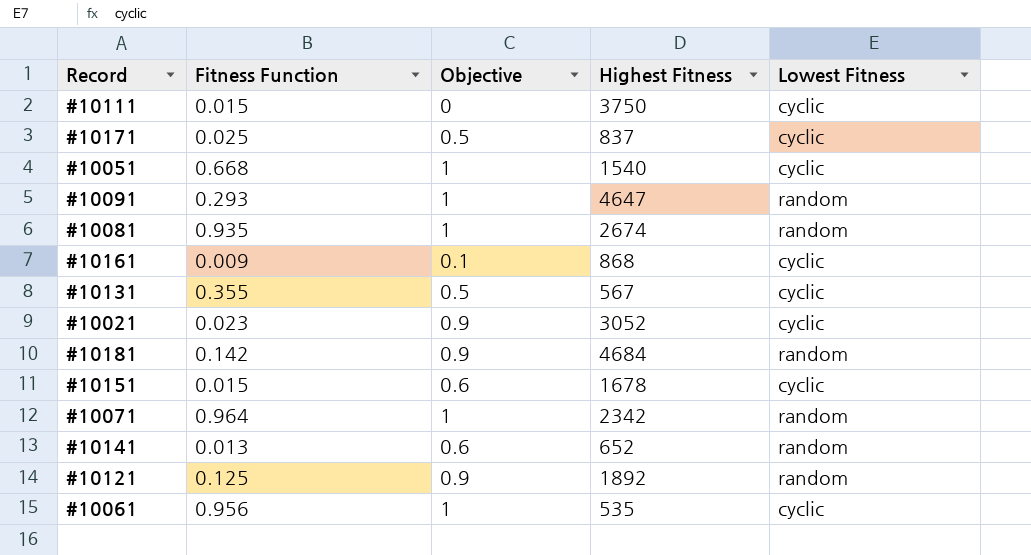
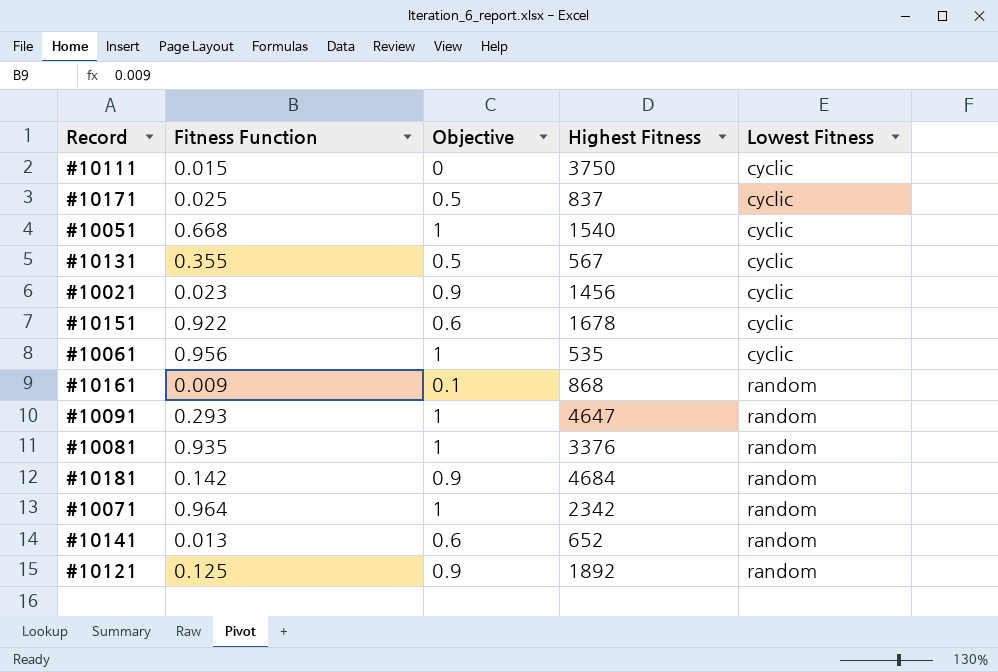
row order: none -> Lowest Fitness ascending
#10021 | Highest Fitness: 3052 -> 1456
#10151 | Fitness Function: 0.015 -> 0.922
#10161 | Lowest Fitness: cyclic -> random
#10081 | Highest Fitness: 2674 -> 3376

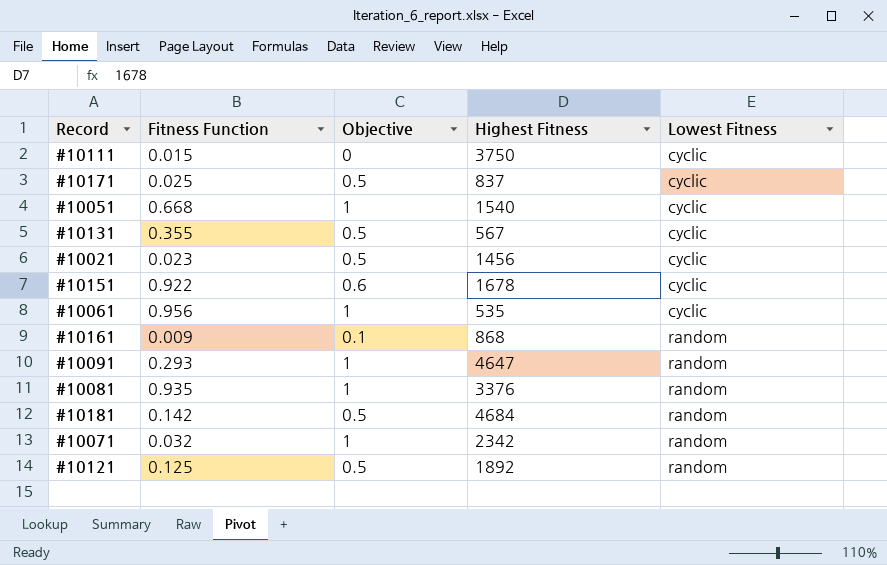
row #10141: 0.013 | 0.6 | 652 | random -> none
#10021 | Objective: 0.9 -> 0.5
#10181 | Objective: 0.9 -> 0.5
#10071 | Fitness Function: 0.964 -> 0.032
#10121 | Objective: 0.9 -> 0.5

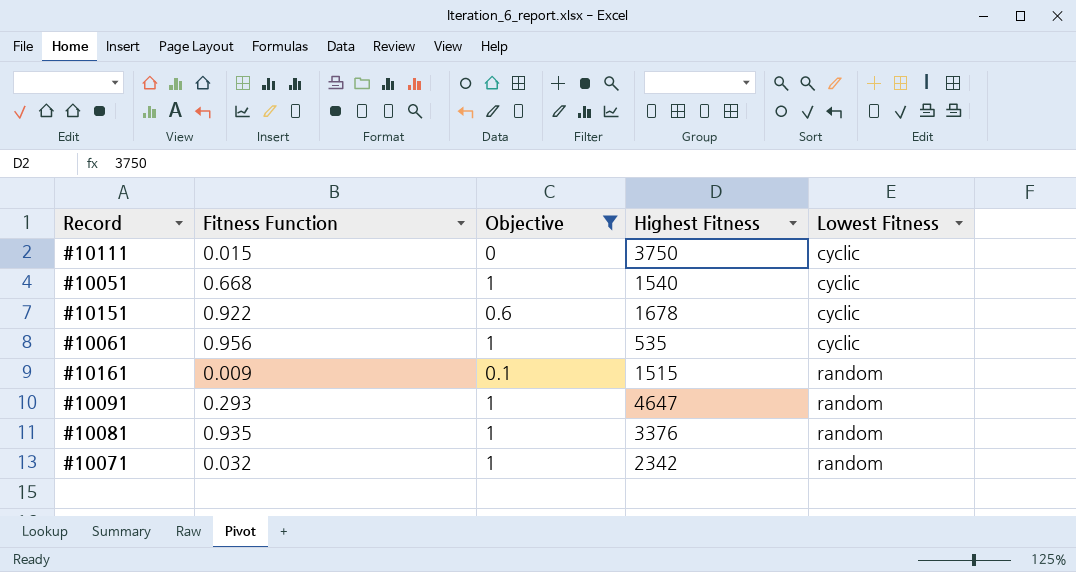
filter: none -> Objective != 0.5
#10161 | Highest Fitness: 868 -> 1515

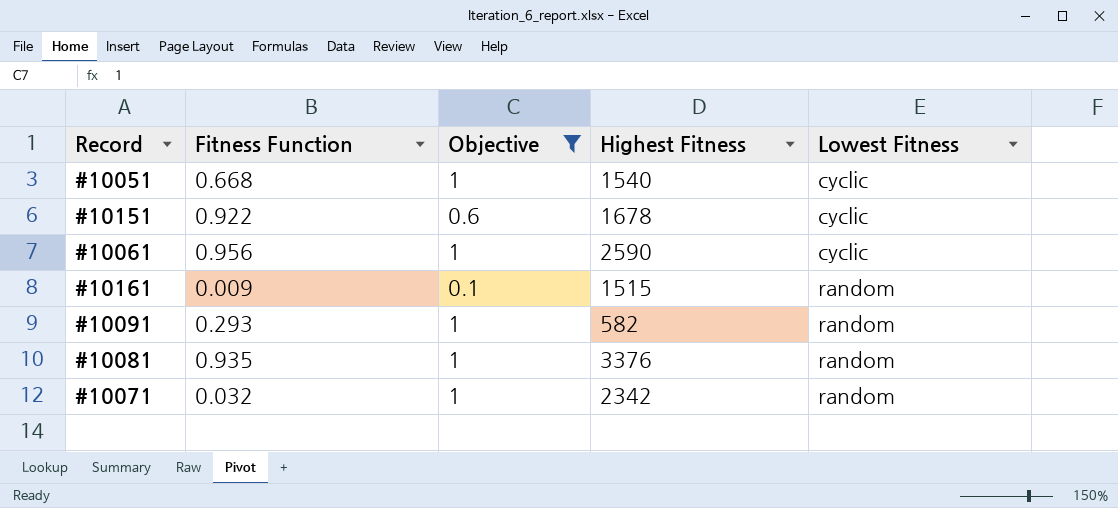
row #10111: 0.015 | 0 | 3750 | cyclic -> none
#10061 | Highest Fitness: 535 -> 2590
#10091 | Highest Fitness: 4647 -> 582

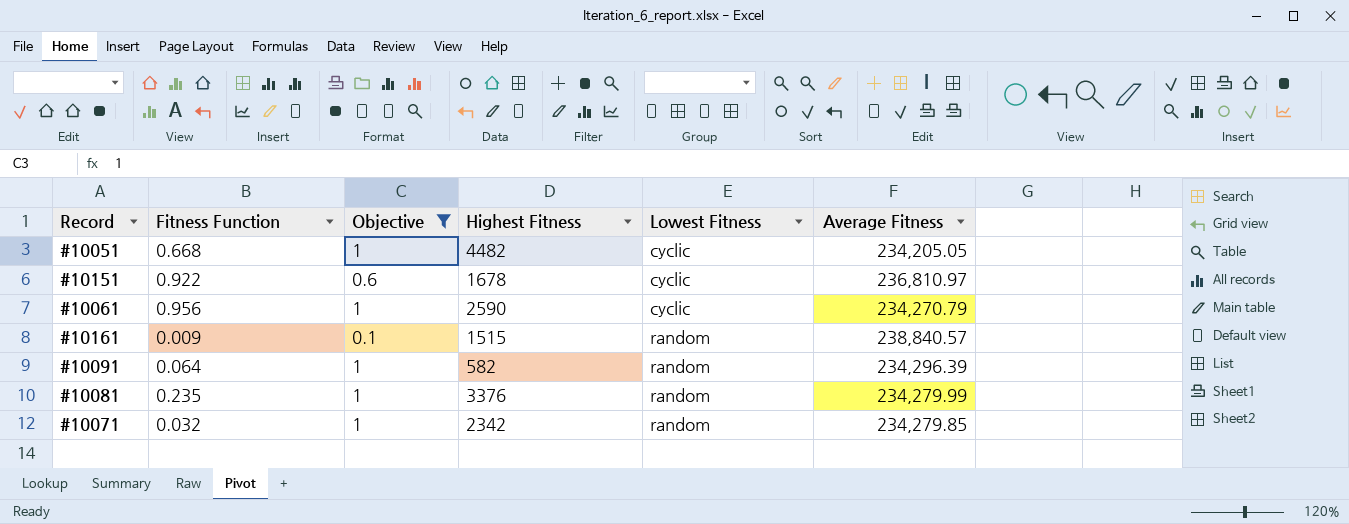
column Average Fitness | position: none -> 6
#10051 | Highest Fitness: 1540 -> 4482
#10091 | Fitness Function: 0.293 -> 0.064
#10081 | Fitness Function: 0.935 -> 0.235

